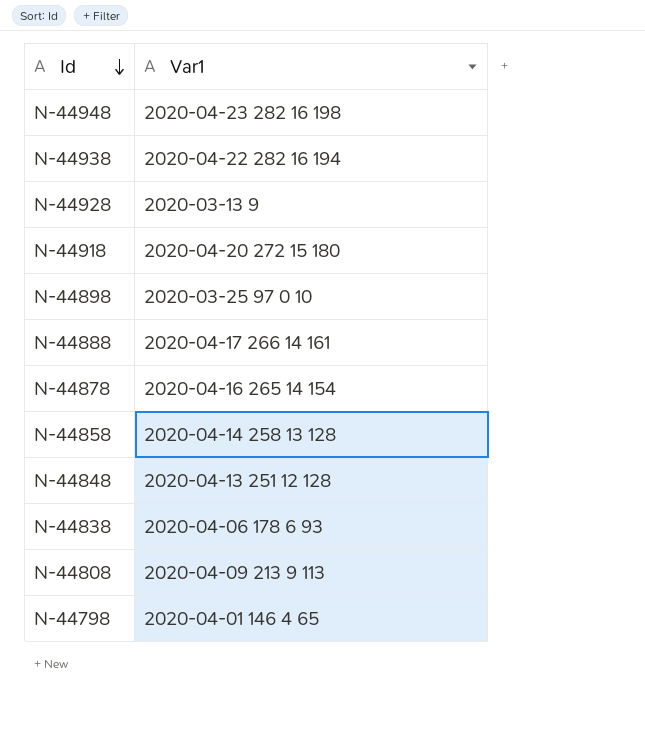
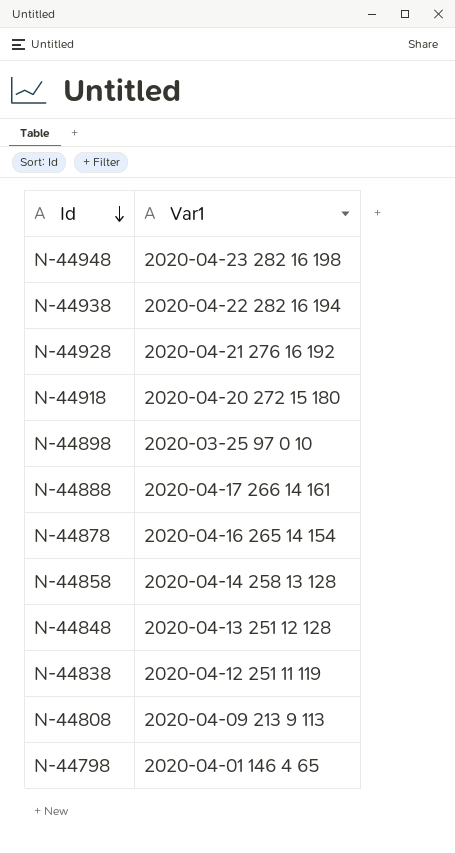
N-44928 | Var1: 2020-03-13 9 -> 2020-04-21 276 16 192
N-44838 | Var1: 2020-04-06 178 6 93 -> 2020-04-12 251 11 119

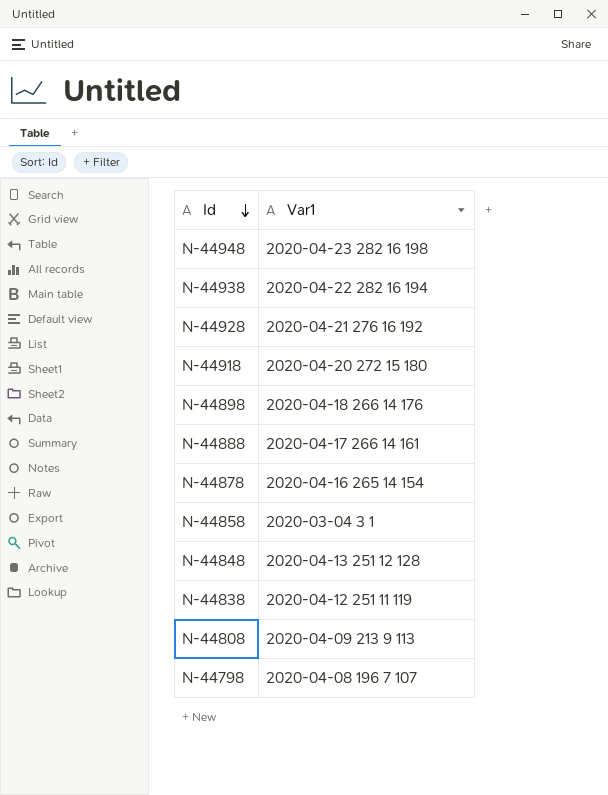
N-44898 | Var1: 2020-03-25 97 0 10 -> 2020-04-18 266 14 176
N-44858 | Var1: 2020-04-14 258 13 128 -> 2020-03-04 3 1
N-44798 | Var1: 2020-04-01 146 4 65 -> 2020-04-08 196 7 107

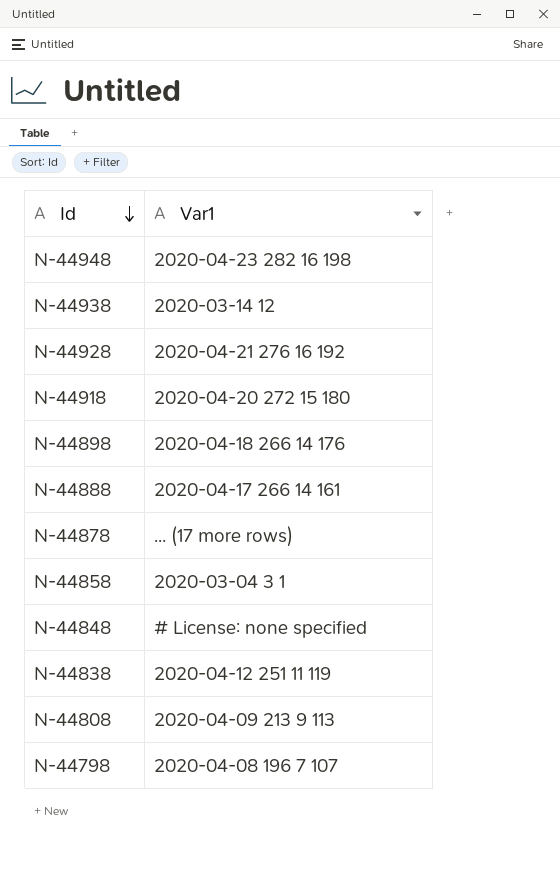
N-44938 | Var1: 2020-04-22 282 16 194 -> 2020-03-14 12
N-44878 | Var1: 2020-04-16 265 14 154 -> ... (17 more rows)
N-44848 | Var1: 2020-04-13 251 12 128 -> # License: none specified

